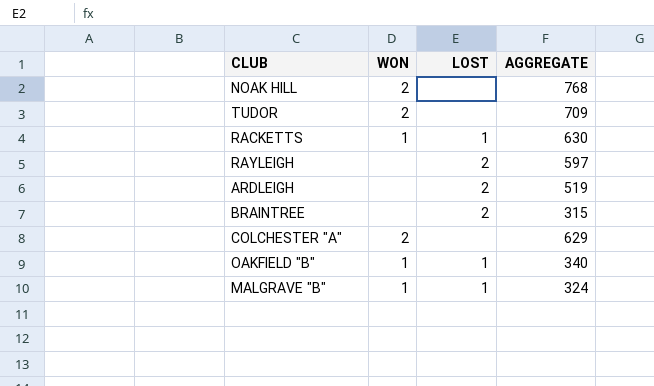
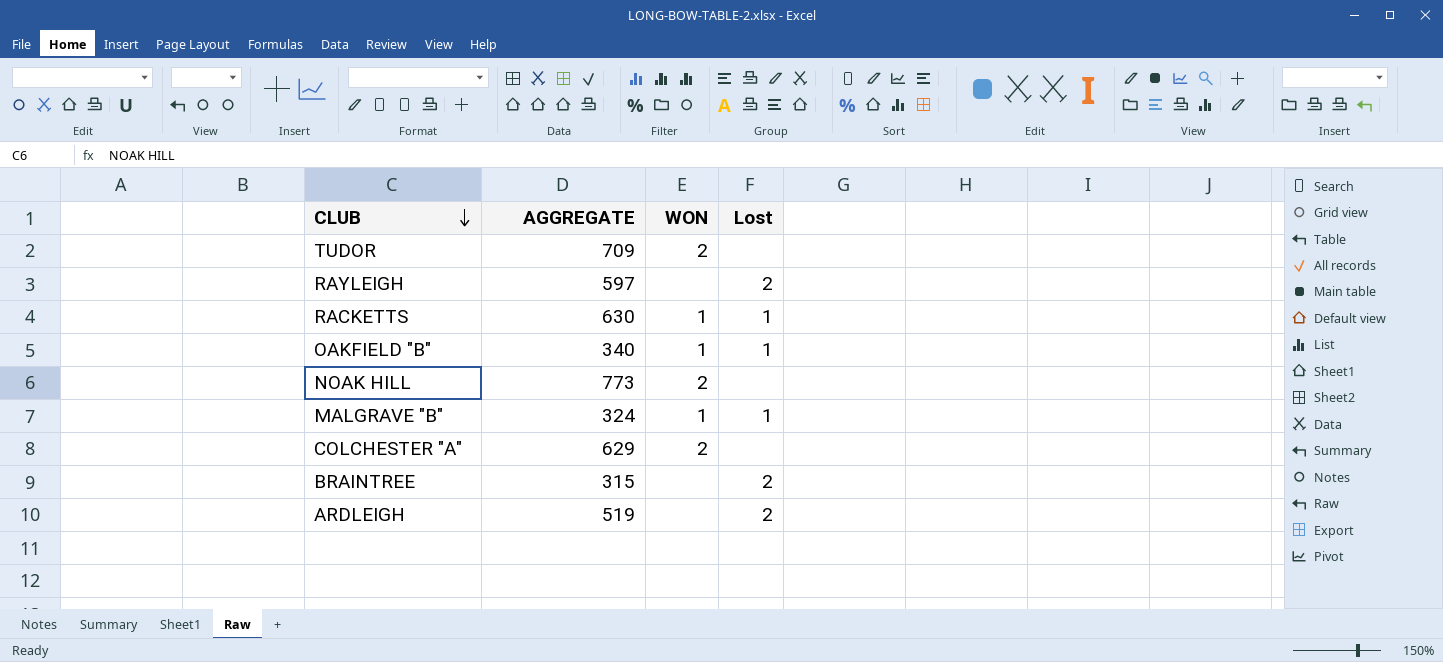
row order: none -> CLUB descending
column AGGREGATE | position: 4 -> 2
column name: LOST -> Lost
NOAK HILL | AGGREGATE: 768 -> 773

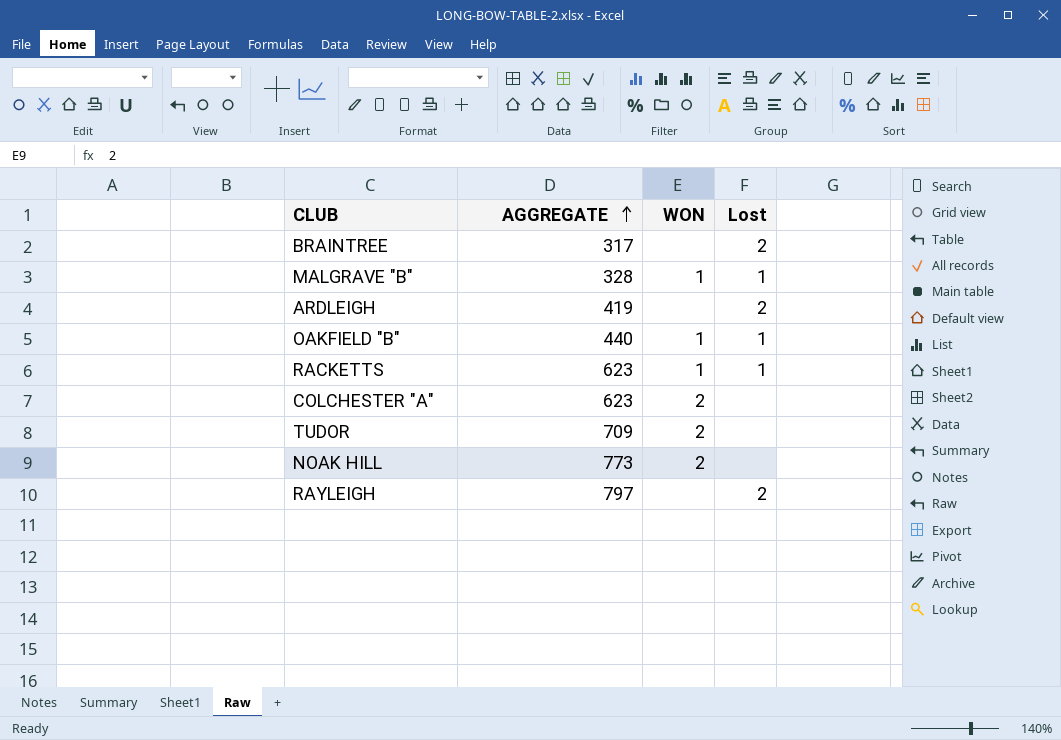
row order: CLUB descending -> AGGREGATE ascending
BRAINTREE | AGGREGATE: 315 -> 317
MALGRAVE "B" | AGGREGATE: 324 -> 328
ARDLEIGH | AGGREGATE: 519 -> 419
OAKFIELD "B" | AGGREGATE: 340 -> 440
RACKETTS | AGGREGATE: 630 -> 623
COLCHESTER "A" | AGGREGATE: 629 -> 623
RAYLEIGH | AGGREGATE: 597 -> 797

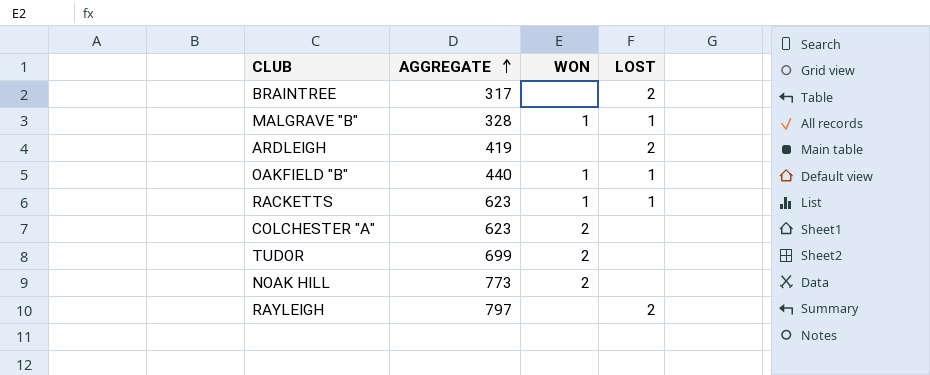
column name: Lost -> LOST
TUDOR | AGGREGATE: 709 -> 699

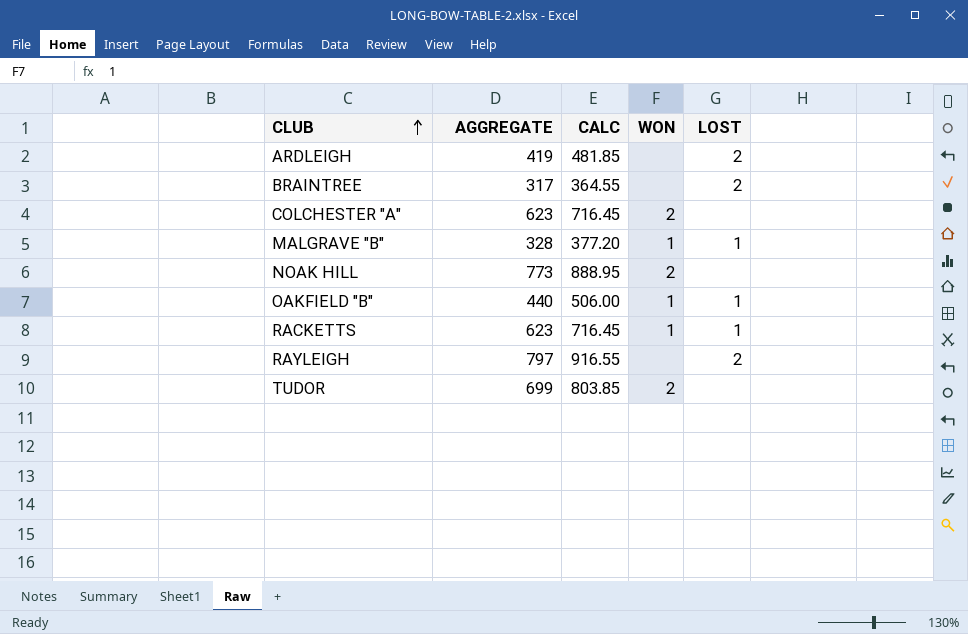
row order: AGGREGATE ascending -> CLUB ascending
column CALC | formula: none -> [AGGREGATE] * 1.15

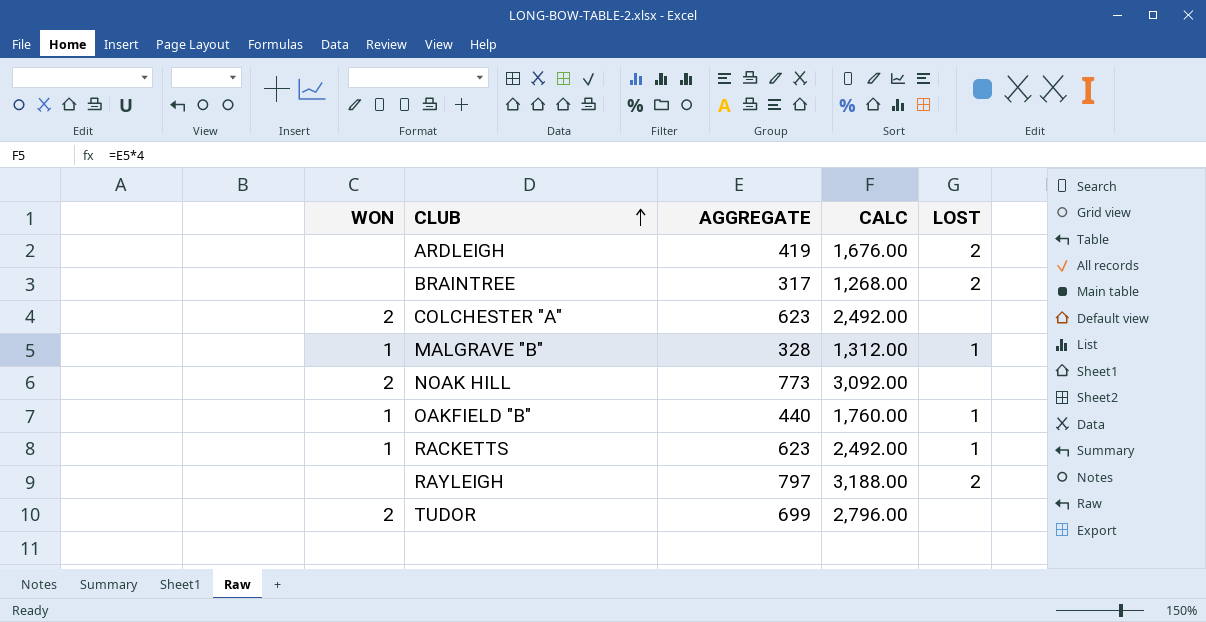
column WON | position: 4 -> 1
column CALC | formula: [AGGREGATE] * 1.15 -> [AGGREGATE] * 4

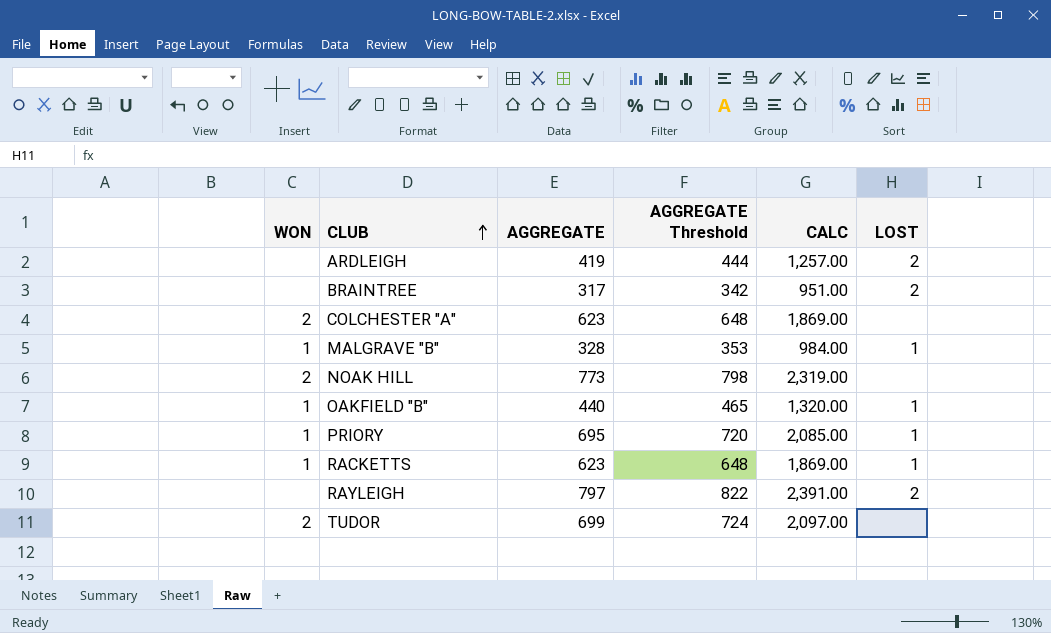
column AGGREGATE Threshold | formula: none -> [AGGREGATE] + 25
column CALC | formula: [AGGREGATE] * 4 -> [AGGREGATE] * 3
row PRIORY: none -> 1 | 695 | 720 | 2,085.00 | 1

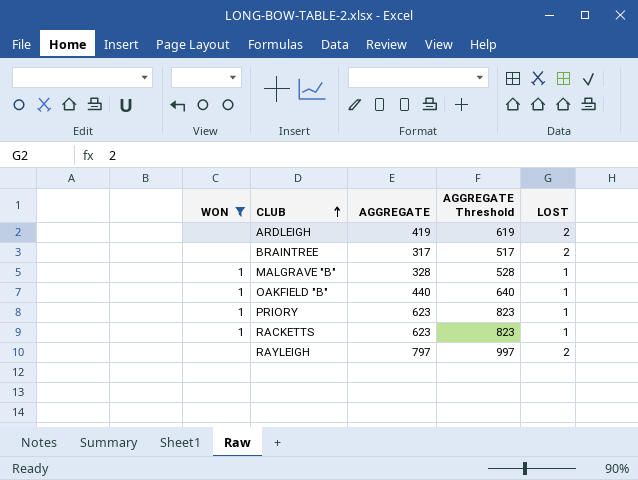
filter: none -> WON != 2
column CALC | formula: [AGGREGATE] * 3 -> none
column AGGREGATE Threshold | formula: [AGGREGATE] + 25 -> [AGGREGATE] + 200
PRIORY | AGGREGATE: 695 -> 623

